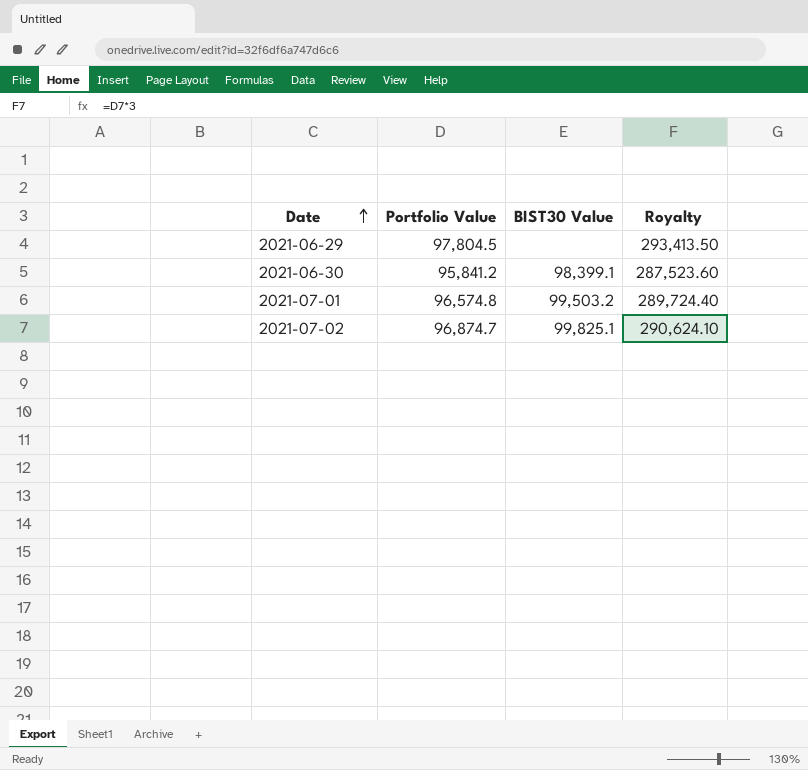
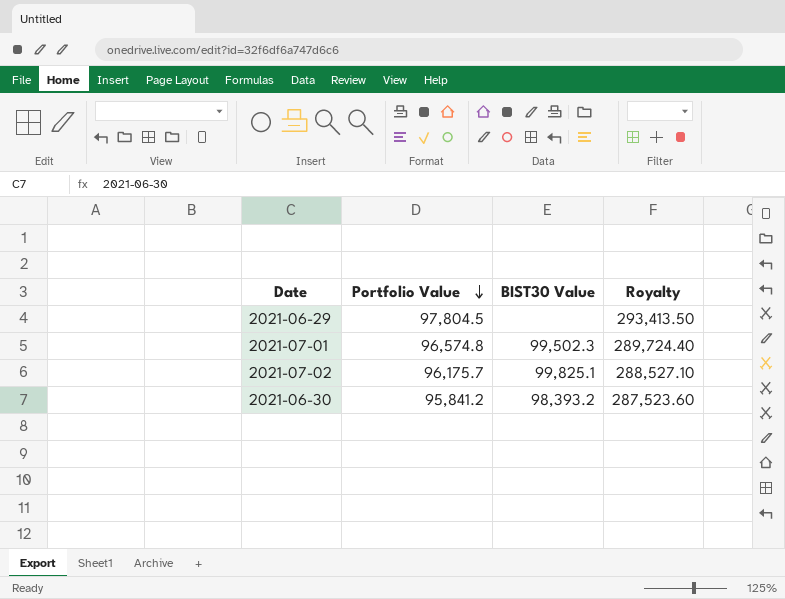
row order: Date ascending -> Portfolio Value descending
2021-07-01 | BIST30 Value: 99,503.2 -> 99,502.3
2021-07-02 | Portfolio Value: 96,874.7 -> 96,175.7
2021-07-02 | Royalty: 290,624.10 -> 288,527.10
2021-06-30 | BIST30 Value: 98,399.1 -> 98,393.2

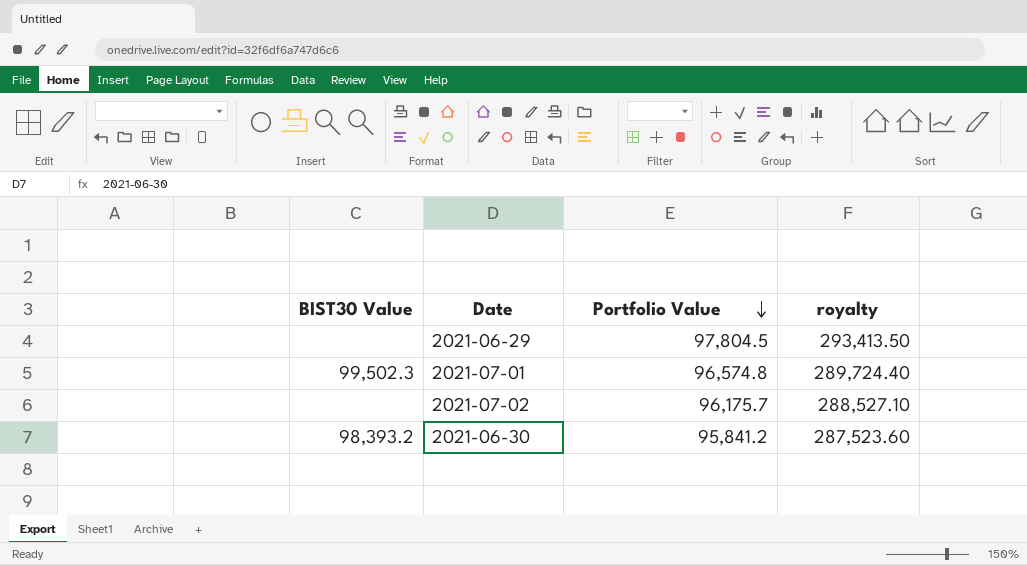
column BIST30 Value | position: 3 -> 1
column name: Royalty -> royalty
2021-07-02 | BIST30 Value: 99,825.1 -> none

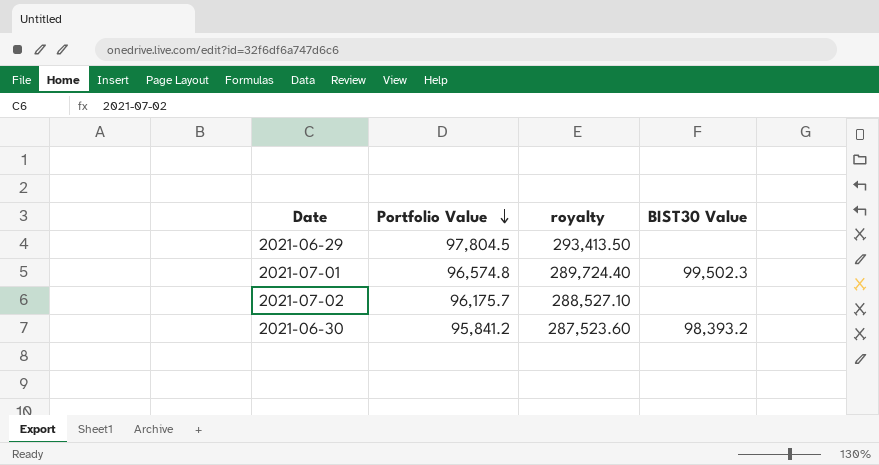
column BIST30 Value | position: 1 -> 4

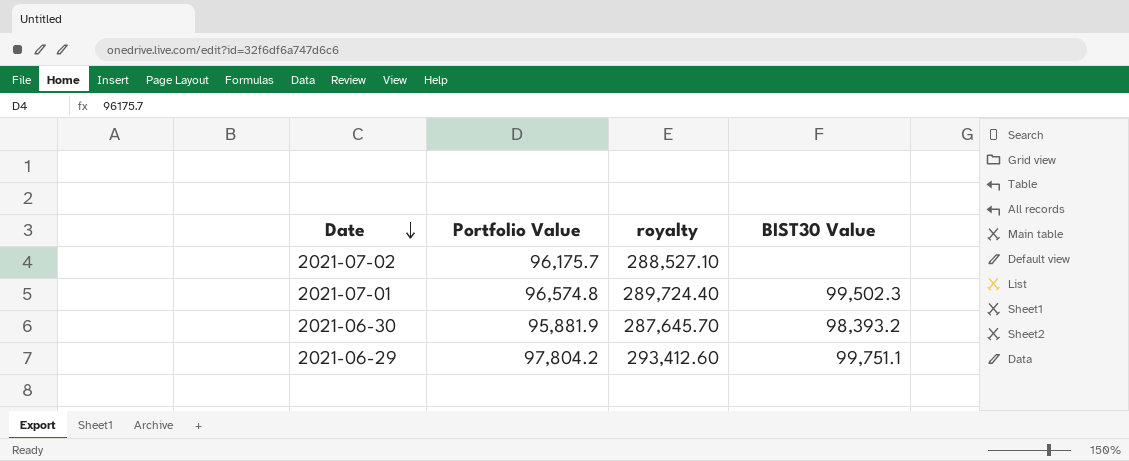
row order: Portfolio Value descending -> Date descending
2021-06-30 | Portfolio Value: 95,841.2 -> 95,881.9
2021-06-30 | royalty: 287,523.60 -> 287,645.70
2021-06-29 | Portfolio Value: 97,804.5 -> 97,804.2
2021-06-29 | royalty: 293,413.50 -> 293,412.60
2021-06-29 | BIST30 Value: none -> 99,751.1

